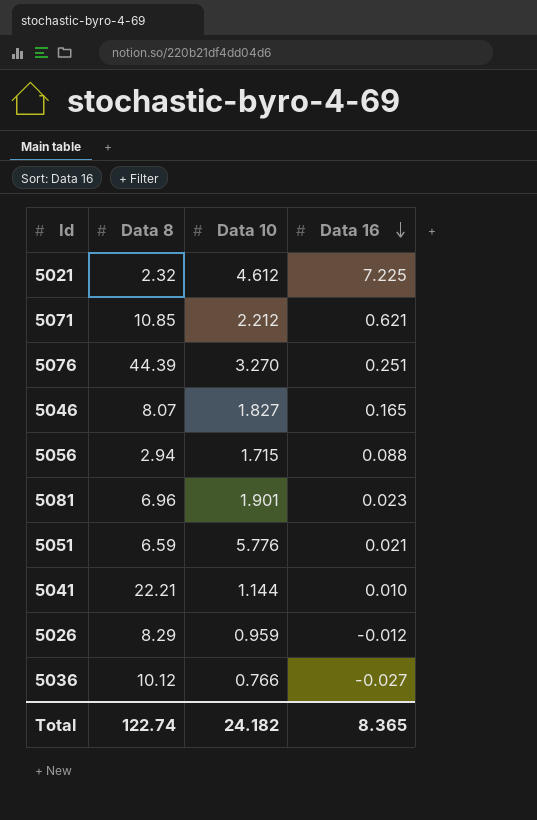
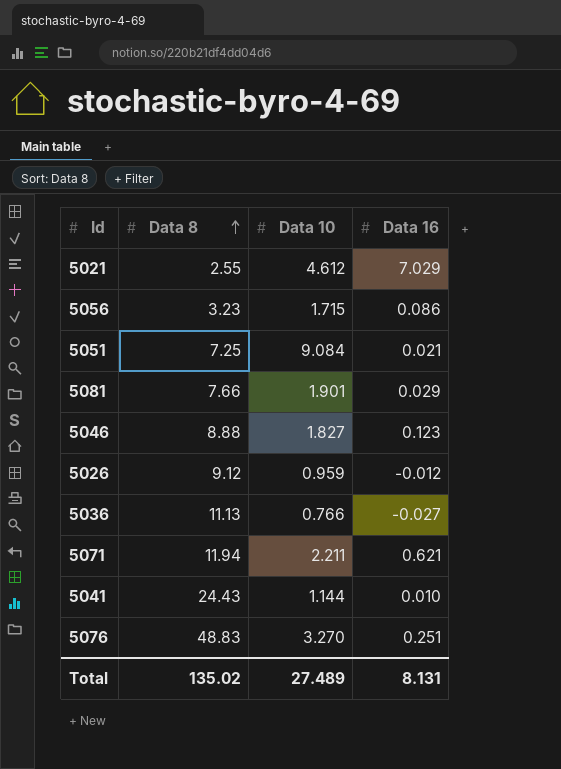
row order: Data 16 descending -> Data 8 ascending
5021 | Data 8: 2.32 -> 2.55
5021 | Data 16: 7.225 -> 7.029
5056 | Data 8: 2.94 -> 3.23
5056 | Data 16: 0.088 -> 0.086
5051 | Data 8: 6.59 -> 7.25
5051 | Data 10: 5.776 -> 9.084
5081 | Data 8: 6.96 -> 7.66
5081 | Data 16: 0.023 -> 0.029
5046 | Data 8: 8.07 -> 8.88
5046 | Data 16: 0.165 -> 0.123
5026 | Data 8: 8.29 -> 9.12
5036 | Data 8: 10.12 -> 11.13
5071 | Data 8: 10.85 -> 11.94
5071 | Data 10: 2.212 -> 2.211
5041 | Data 8: 22.21 -> 24.43
5076 | Data 8: 44.39 -> 48.83
Total | Data 8: 122.74 -> 135.02
Total | Data 10: 24.182 -> 27.489
Total | Data 16: 8.365 -> 8.131

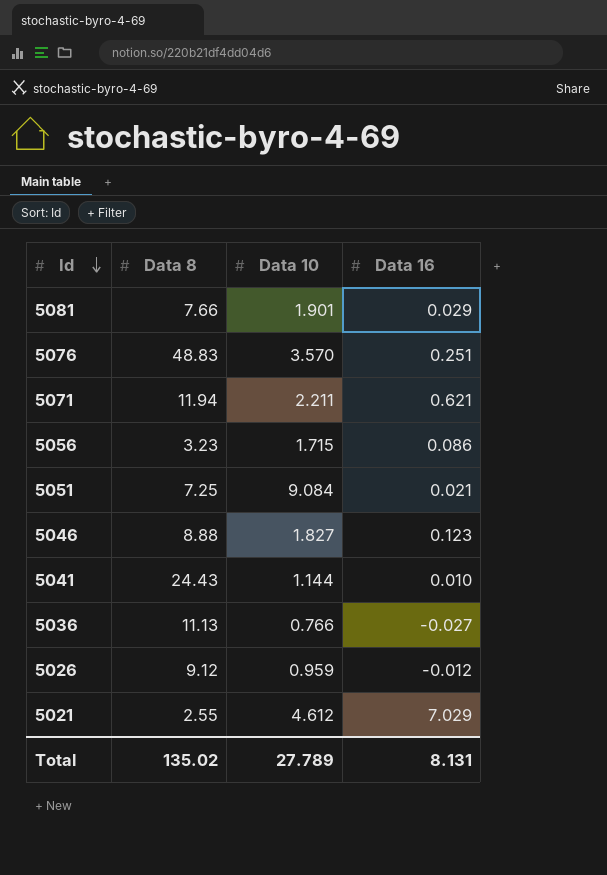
row order: Data 8 ascending -> Id descending
5076 | Data 10: 3.270 -> 3.570
Total | Data 10: 27.489 -> 27.789

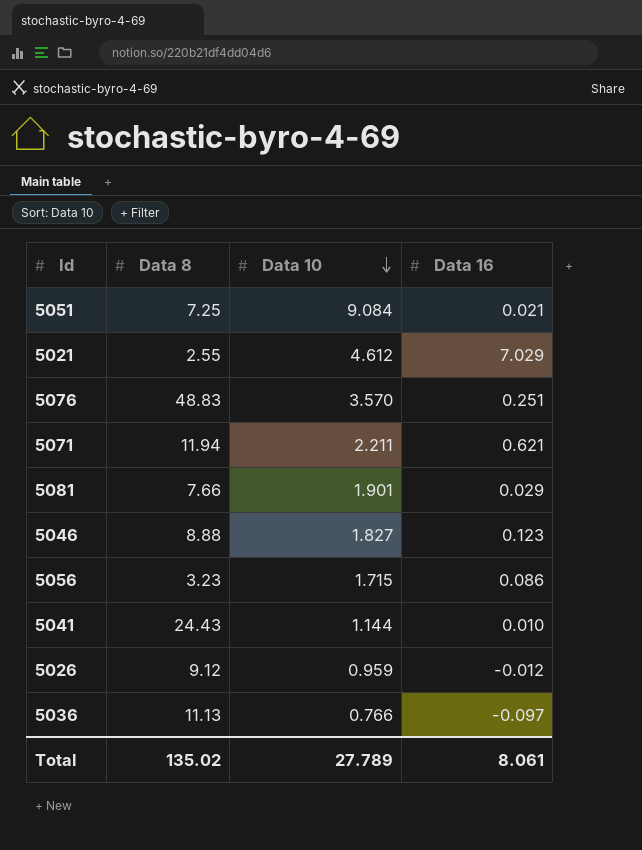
row order: Id descending -> Data 10 descending
5036 | Data 16: -0.027 -> -0.097
Total | Data 16: 8.131 -> 8.061

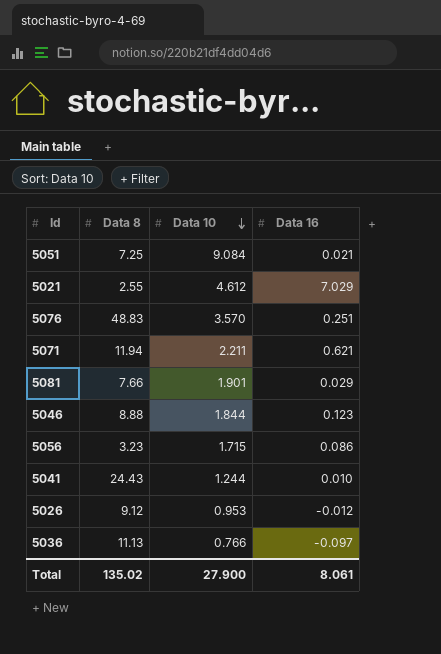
5046 | Data 10: 1.827 -> 1.844
5041 | Data 10: 1.144 -> 1.244
5026 | Data 10: 0.959 -> 0.953
Total | Data 10: 27.789 -> 27.900

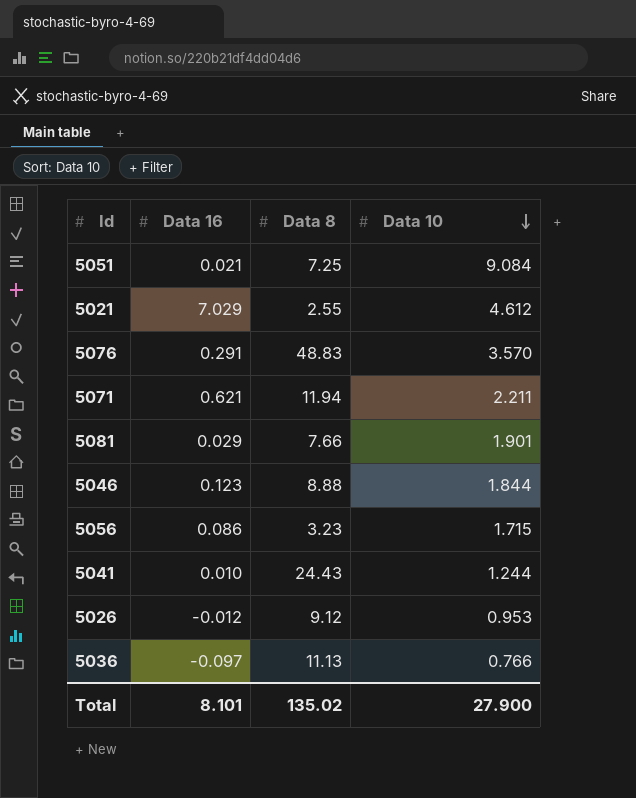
column Data 16 | position: 4 -> 2
5076 | Data 16: 0.251 -> 0.291
Total | Data 16: 8.061 -> 8.101

